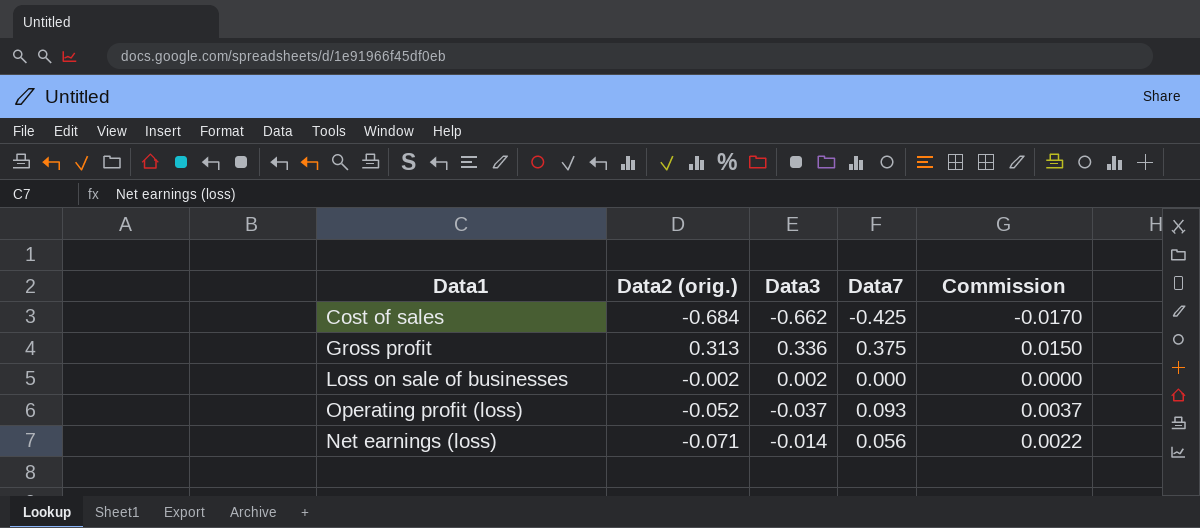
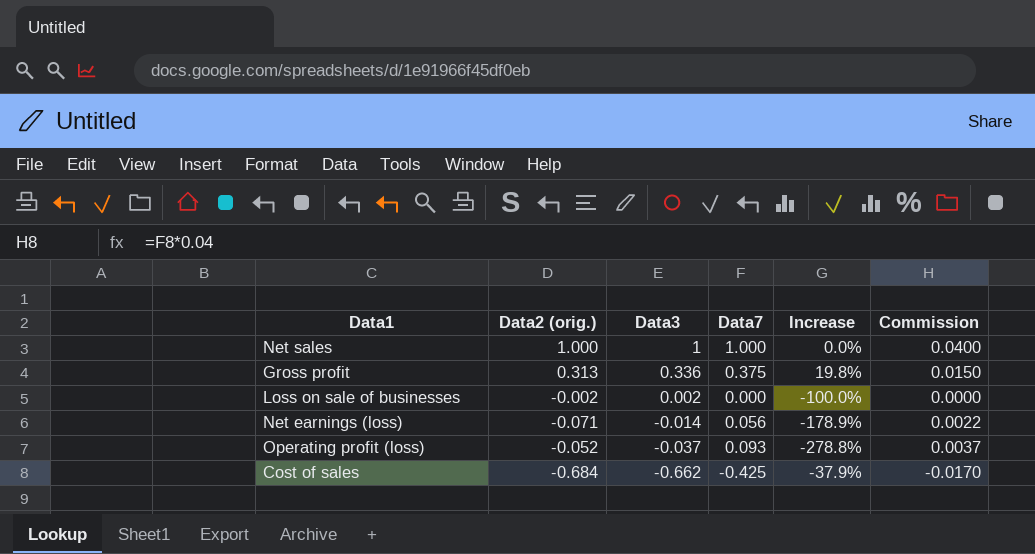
row order: none -> Data3 descending
column Increase | formula: none -> ([Data7] - [Data2 (orig.)]) / [Data2 (orig.)]
row Net sales: none -> 1.000 | 1 | 1.000 | 0.0% | 0.0400

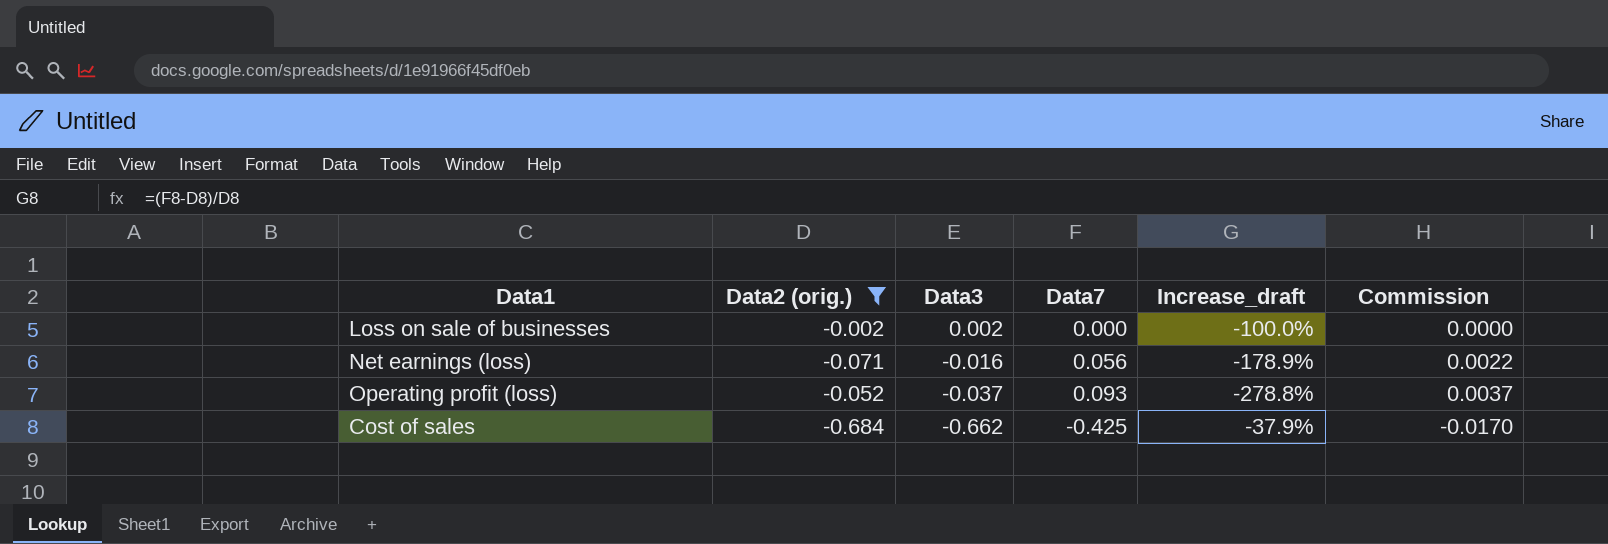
filter: none -> Data2 (orig.) <= -0.002
column name: Increase -> Increase_draft
Net earnings (loss) | Data3: -0.014 -> -0.016

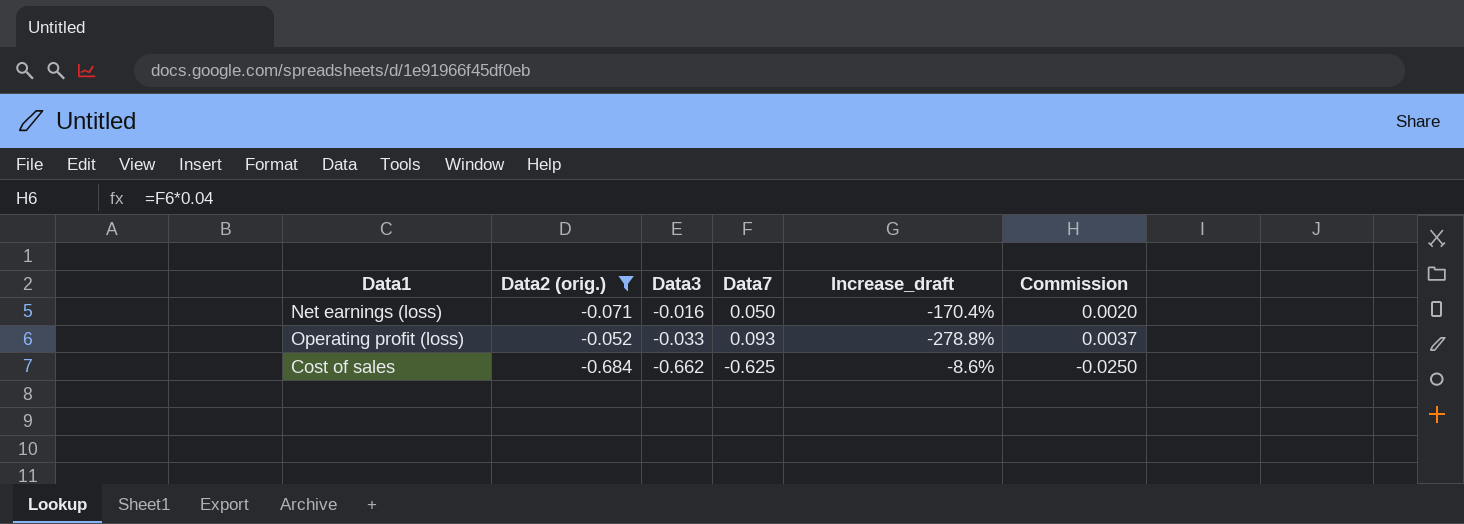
row Loss on sale of businesses: -0.002 | 0.002 | 0.000 | -100.0% | 0.0000 -> none
Net earnings (loss) | Data7: 0.056 -> 0.050
Net earnings (loss) | Increase_draft: -178.9% -> -170.4%
Net earnings (loss) | Commission: 0.0022 -> 0.0020
Operating profit (loss) | Data3: -0.037 -> -0.033
Cost of sales | Data7: -0.425 -> -0.625
Cost of sales | Increase_draft: -37.9% -> -8.6%
Cost of sales | Commission: -0.0170 -> -0.0250

